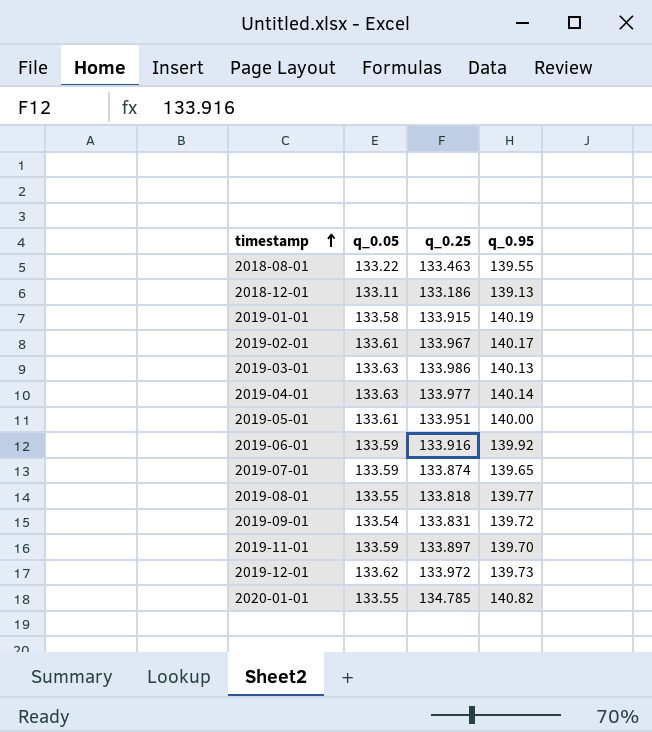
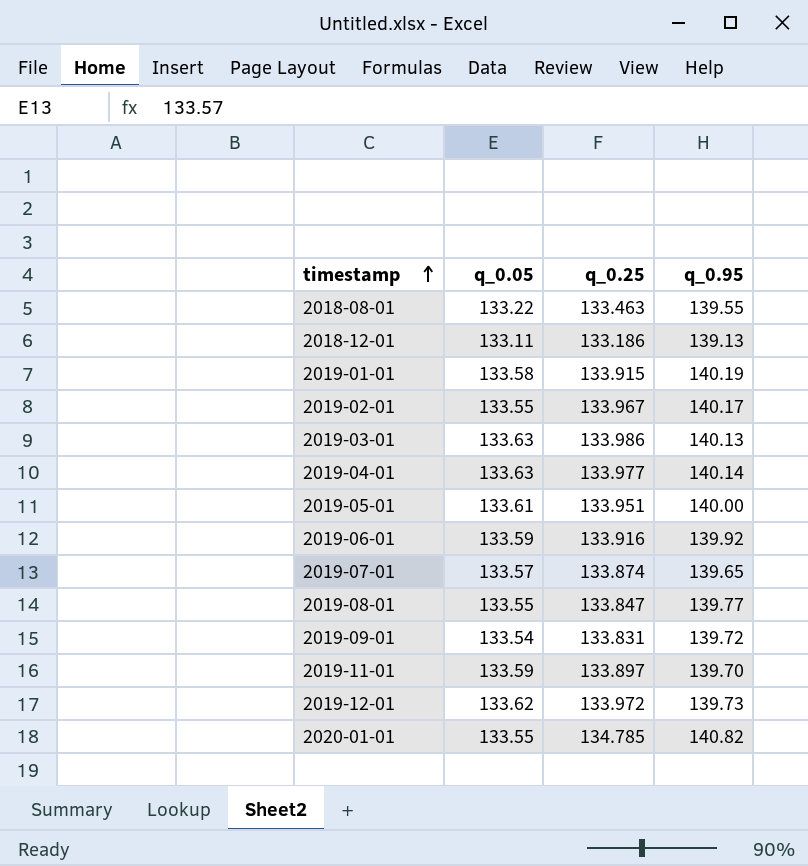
2019-02-01 | q_0.05: 133.61 -> 133.55
2019-07-01 | q_0.05: 133.59 -> 133.57
2019-08-01 | q_0.25: 133.818 -> 133.847

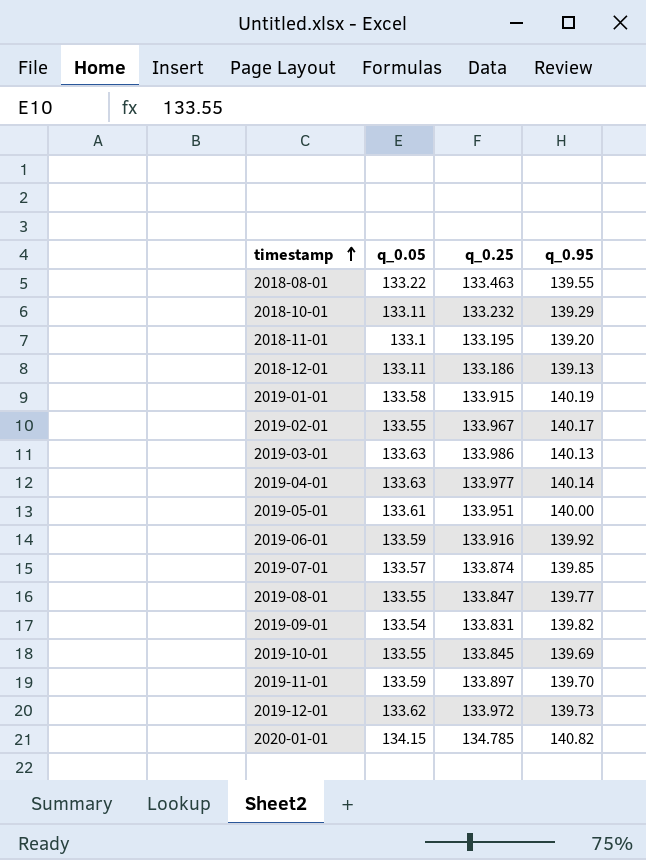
row 2018-10-01: none -> 133.11 | 133.232 | 139.29
row 2018-11-01: none -> 133.1 | 133.195 | 139.20
2019-07-01 | q_0.95: 139.65 -> 139.85
2019-09-01 | q_0.95: 139.72 -> 139.82
row 2019-10-01: none -> 133.55 | 133.845 | 139.69
2020-01-01 | q_0.05: 133.55 -> 134.15

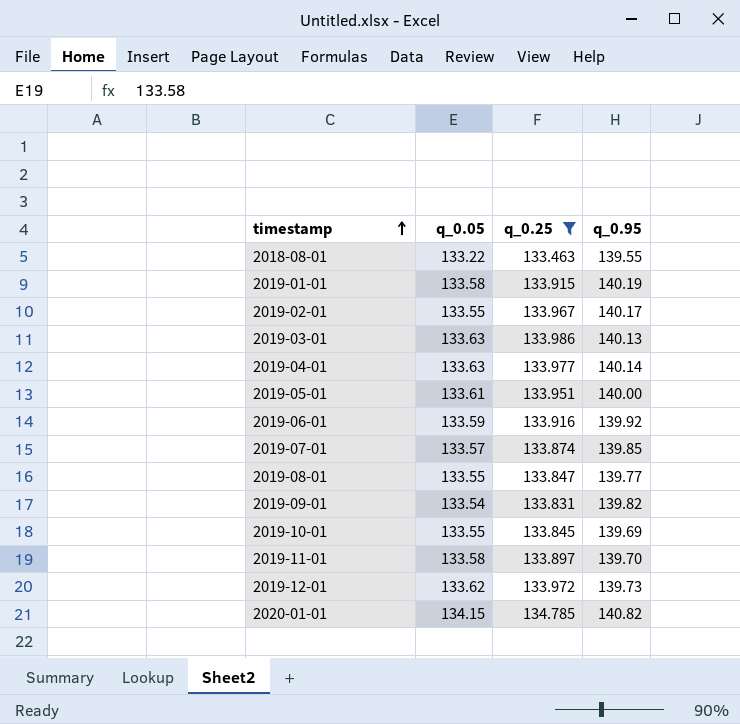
filter: none -> q_0.25 >= 133.463
2019-11-01 | q_0.05: 133.59 -> 133.58

